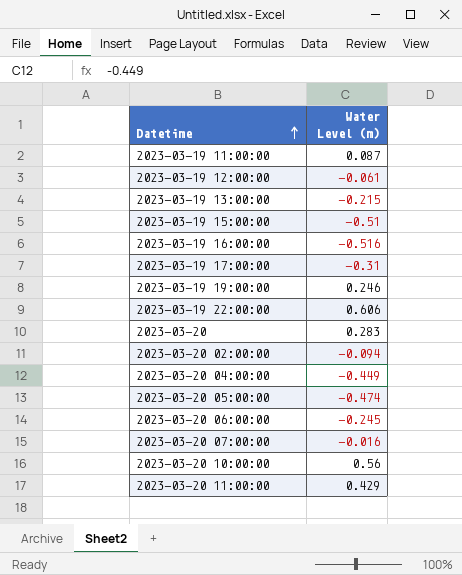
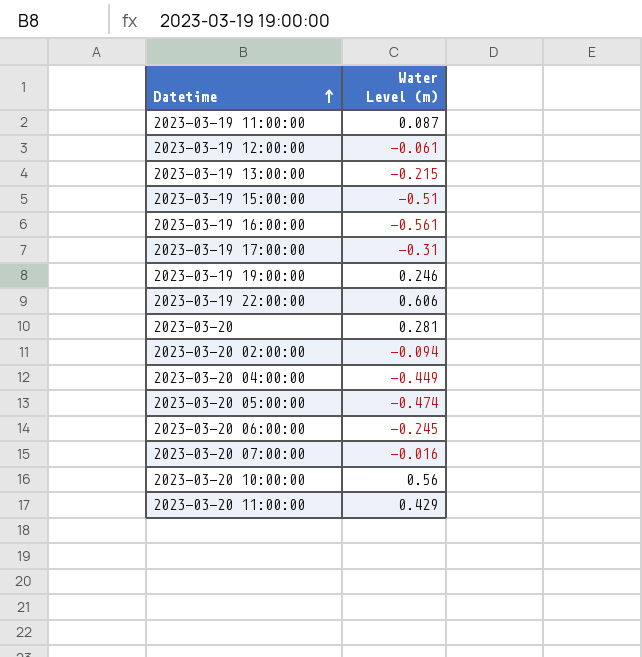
2023-03-19 16:00:00 | Water Level (m): -0.516 -> -0.561
2023-03-20 | Water Level (m): 0.283 -> 0.281

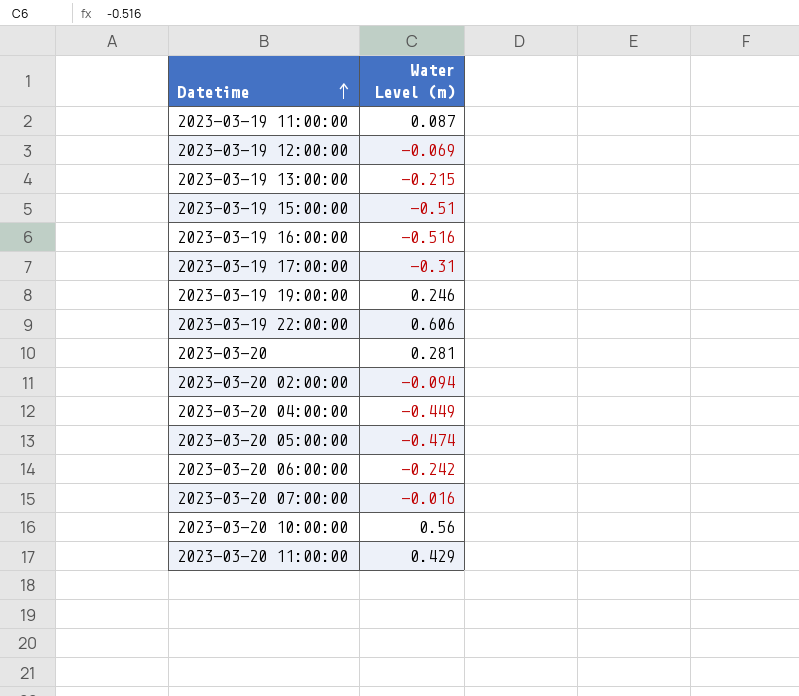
2023-03-19 12:00:00 | Water Level (m): -0.061 -> -0.069
2023-03-19 16:00:00 | Water Level (m): -0.561 -> -0.516
2023-03-20 06:00:00 | Water Level (m): -0.245 -> -0.242

